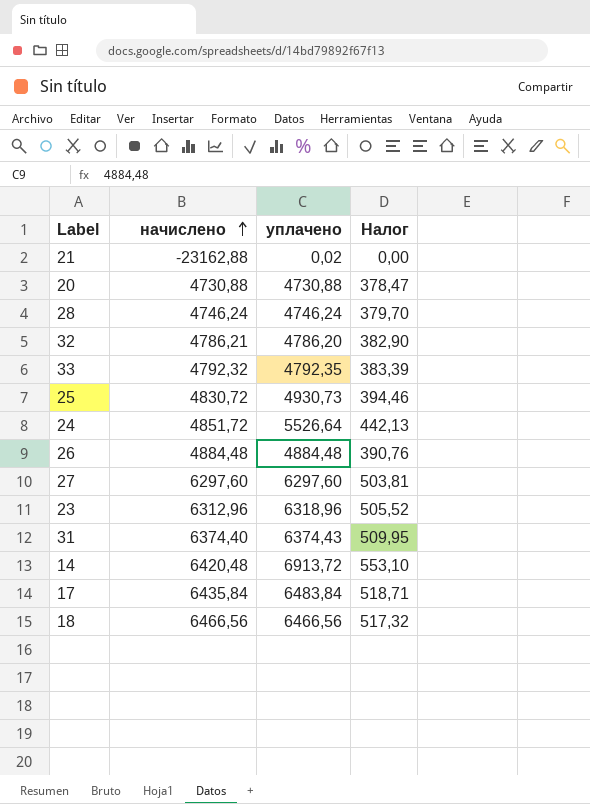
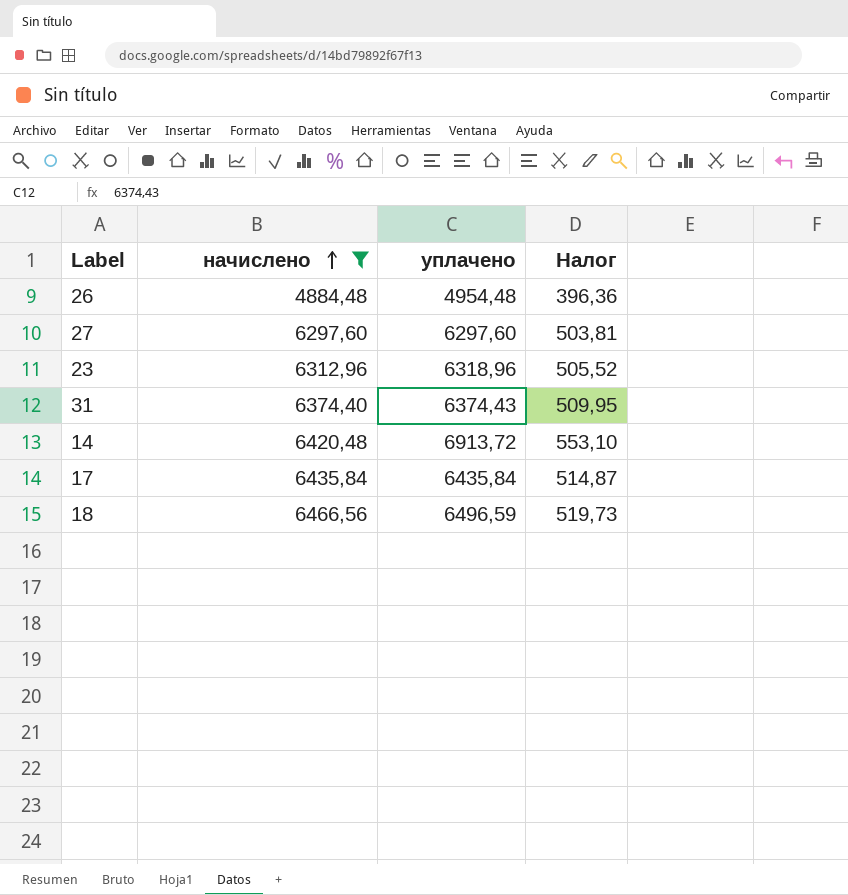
filter: none -> начислено >= 4884,48
26 | уплачено: 4884,48 -> 4954,48
26 | Налог: 390,76 -> 396,36
17 | уплачено: 6483,84 -> 6435,84
17 | Налог: 518,71 -> 514,87
18 | уплачено: 6466,56 -> 6496,59
18 | Налог: 517,32 -> 519,73

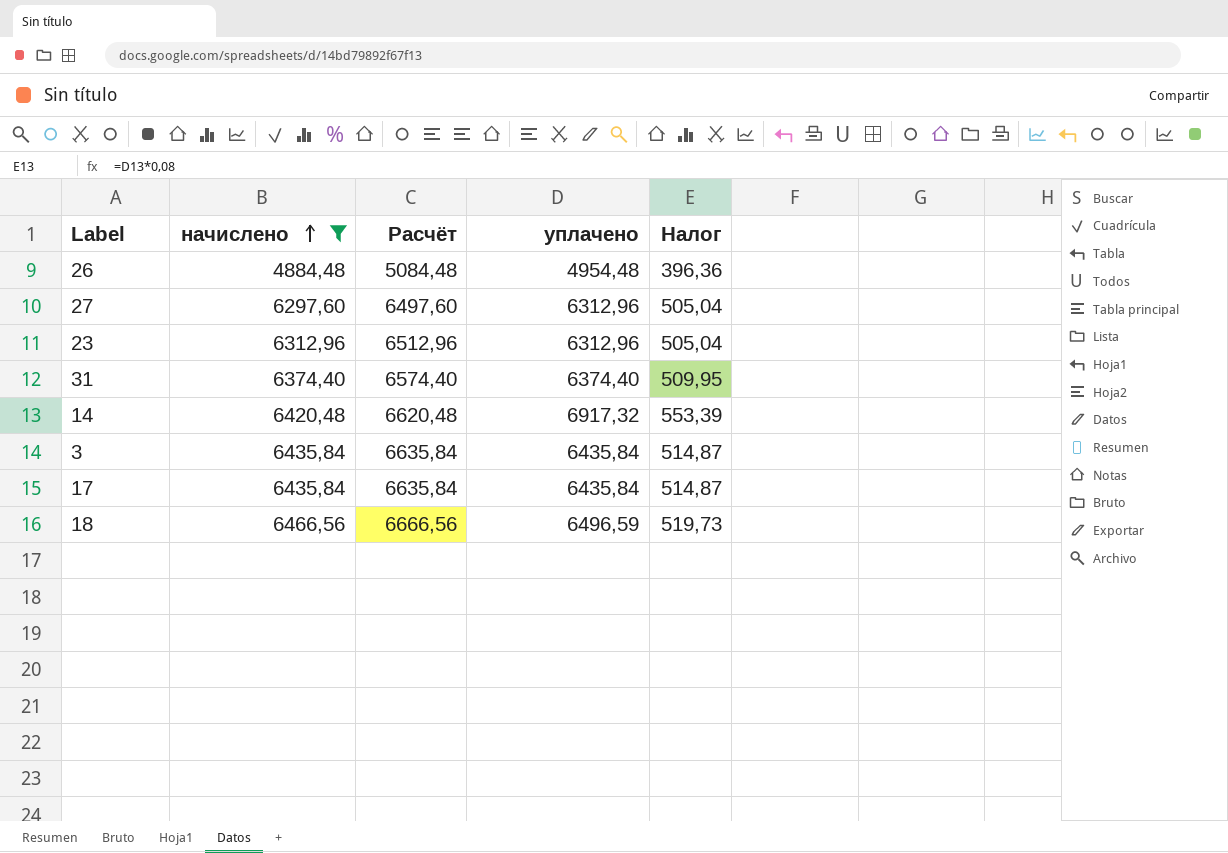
column Расчёт | formula: none -> [начислено] + 200
27 | уплачено: 6297,60 -> 6312,96
27 | Налог: 503,81 -> 505,04
23 | уплачено: 6318,96 -> 6312,96
23 | Налог: 505,52 -> 505,04
31 | уплачено: 6374,43 -> 6374,40
14 | уплачено: 6913,72 -> 6917,32
14 | Налог: 553,10 -> 553,39
row 3: none -> 6435,84 | 6635,84 | 6435,84 | 514,87

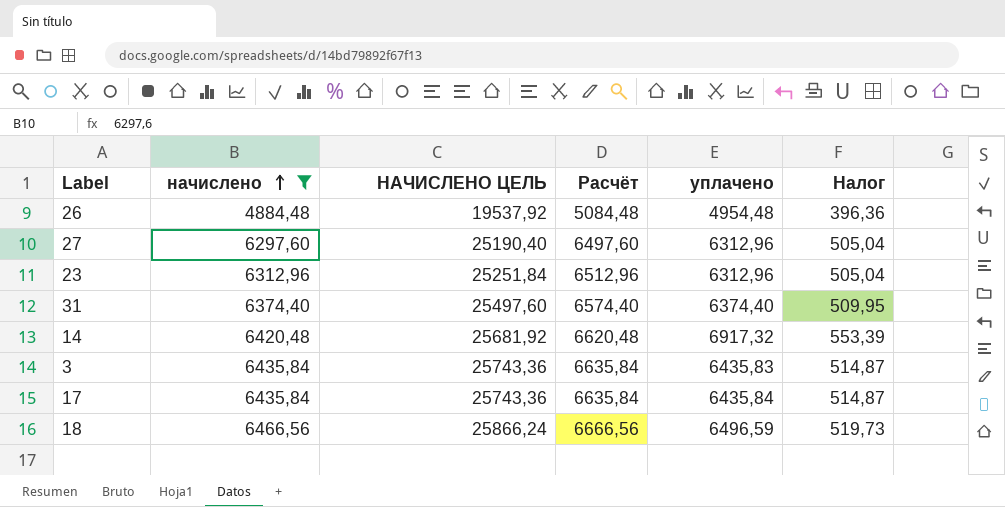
column НАЧИСЛЕНО ЦЕЛЬ | formula: none -> [начислено] * 4
3 | уплачено: 6435,84 -> 6435,83

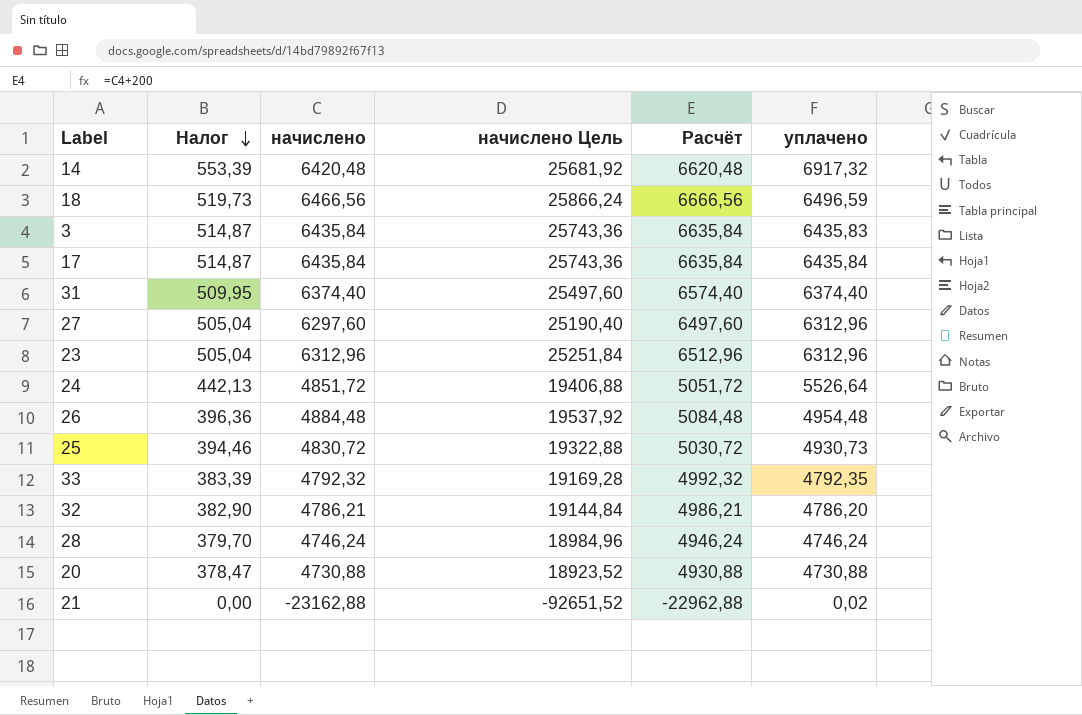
filter: начислено >= 4884,48 -> none
row order: начислено ascending -> Налог descending
column Налог | position: 6 -> 2
column name: НАЧИСЛЕНО ЦЕЛЬ -> начислено Цель

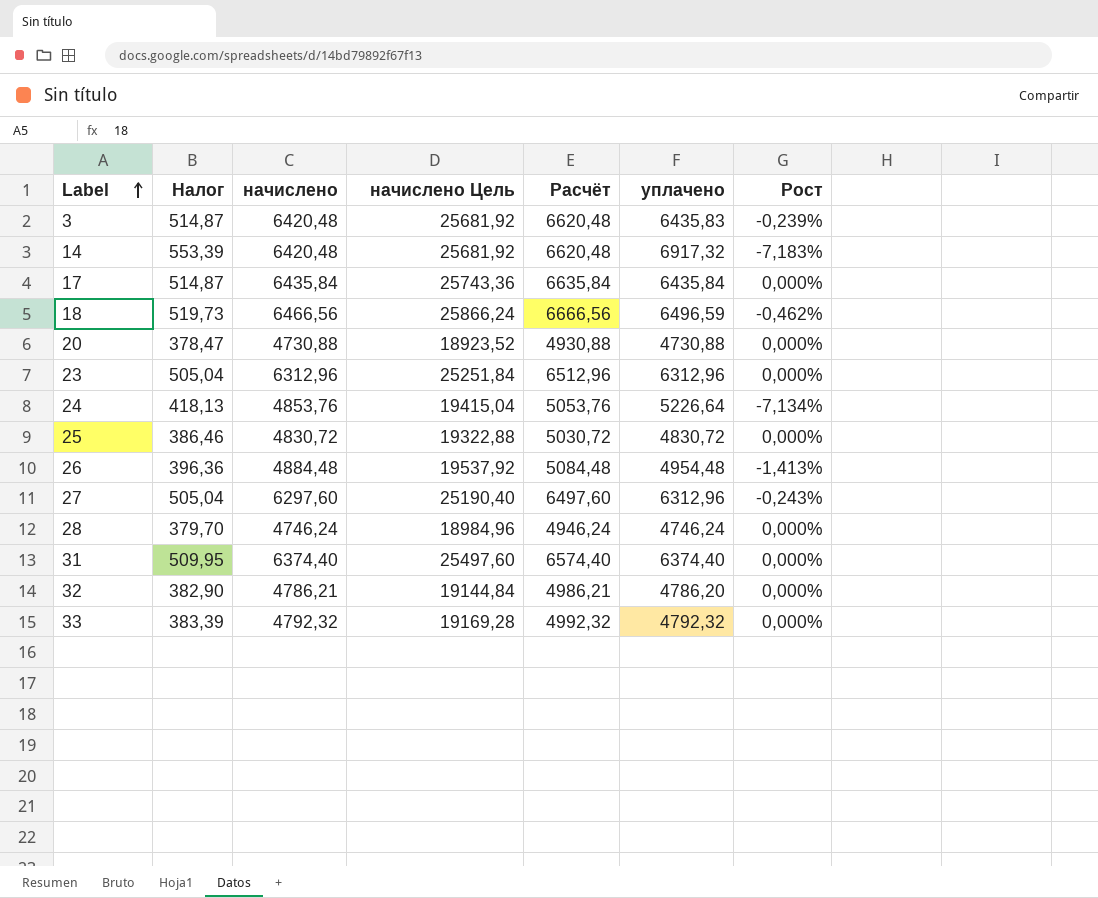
row order: Налог descending -> Label ascending
column Рост | formula: none -> ([начислено] - [уплачено]) / [уплачено]
row 21: 0,00 | -23162,88 | -92651,52 | -22962,88 | 0,02 -> none
3 | начислено: 6435,84 -> 6420,48
3 | начислено Цель: 25743,36 -> 25681,92
3 | Расчёт: 6635,84 -> 6620,48
24 | Налог: 442,13 -> 418,13
24 | начислено: 4851,72 -> 4853,76
24 | начислено Цель: 19406,88 -> 19415,04
24 | Расчёт: 5051,72 -> 5053,76
24 | уплачено: 5526,64 -> 5226,64
25 | Налог: 394,46 -> 386,46
25 | уплачено: 4930,73 -> 4830,72
33 | уплачено: 4792,35 -> 4792,32

